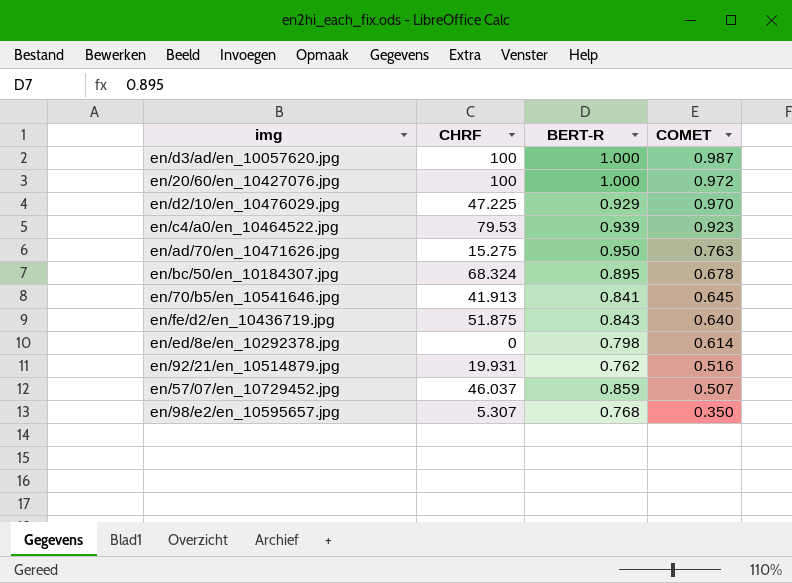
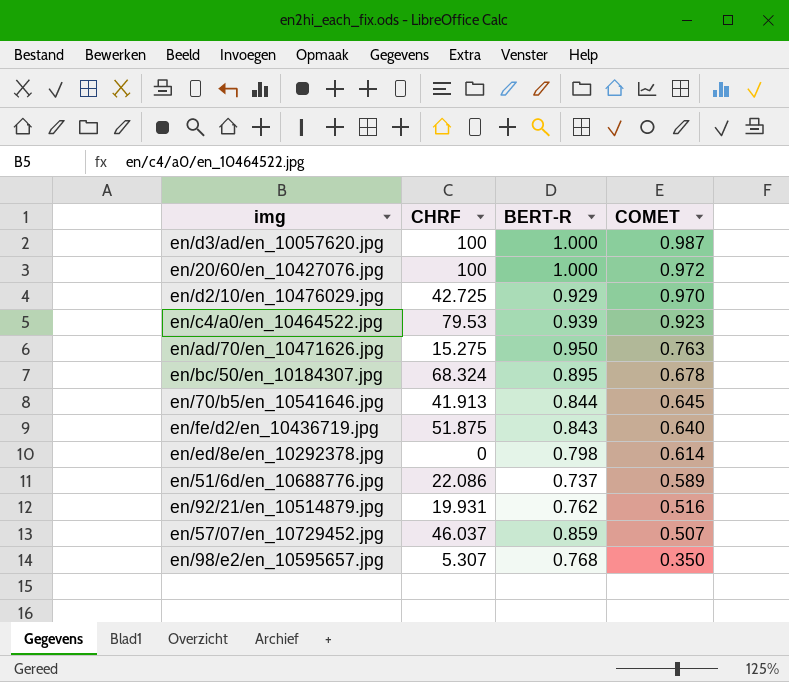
en/d2/10/en_10476029.jpg | CHRF: 47.225 -> 42.725
en/70/b5/en_10541646.jpg | BERT-R: 0.841 -> 0.844
row en/51/6d/en_10688776.jpg: none -> 22.086 | 0.737 | 0.589

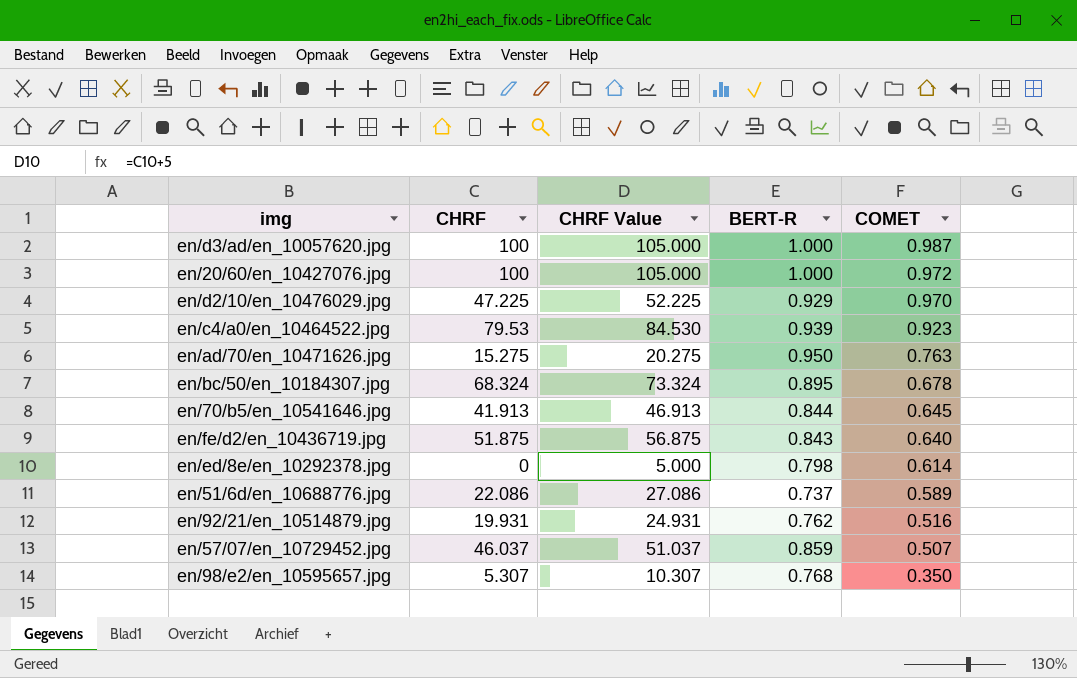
column CHRF Value | formula: none -> [CHRF] + 5
en/d2/10/en_10476029.jpg | CHRF: 42.725 -> 47.225

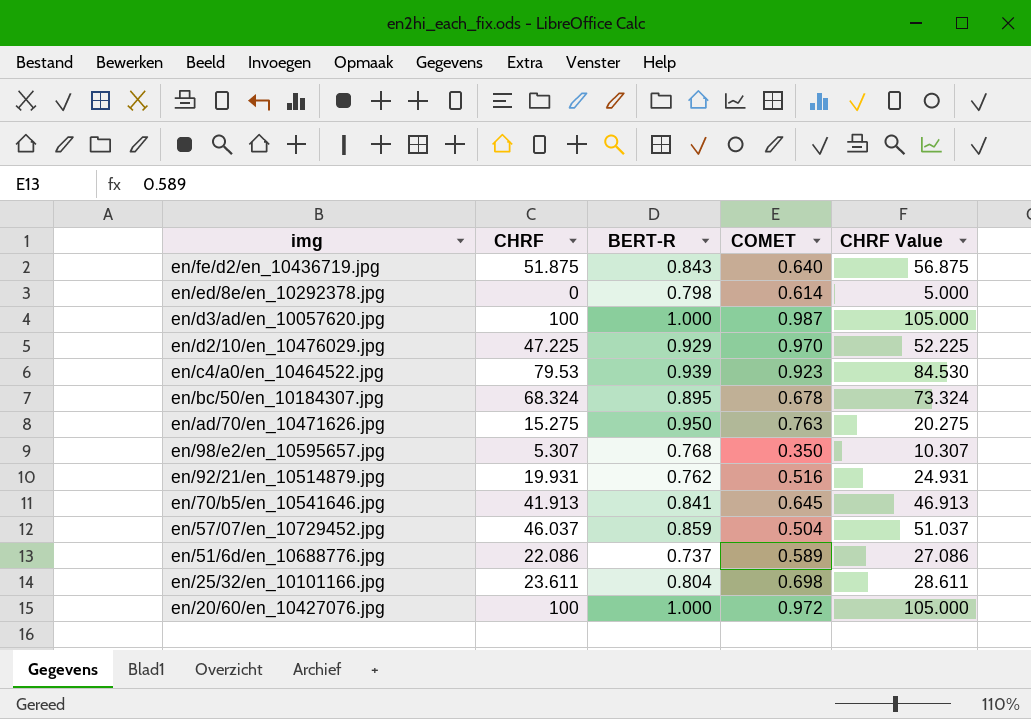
row order: COMET descending -> img descending
column CHRF Value | position: 3 -> 5
en/70/b5/en_10541646.jpg | BERT-R: 0.844 -> 0.841
en/57/07/en_10729452.jpg | COMET: 0.507 -> 0.504
row en/25/32/en_10101166.jpg: none -> 23.611 | 0.804 | 0.698 | 28.611

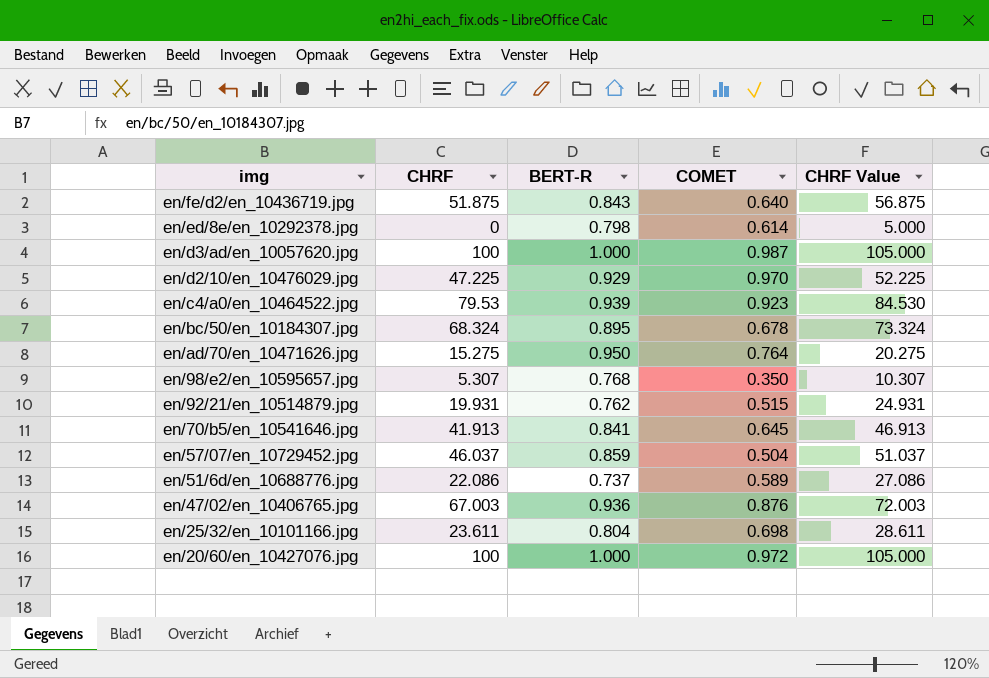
en/ad/70/en_10471626.jpg | COMET: 0.763 -> 0.764
en/92/21/en_10514879.jpg | COMET: 0.516 -> 0.515
row en/47/02/en_10406765.jpg: none -> 67.003 | 0.936 | 0.876 | 72.003

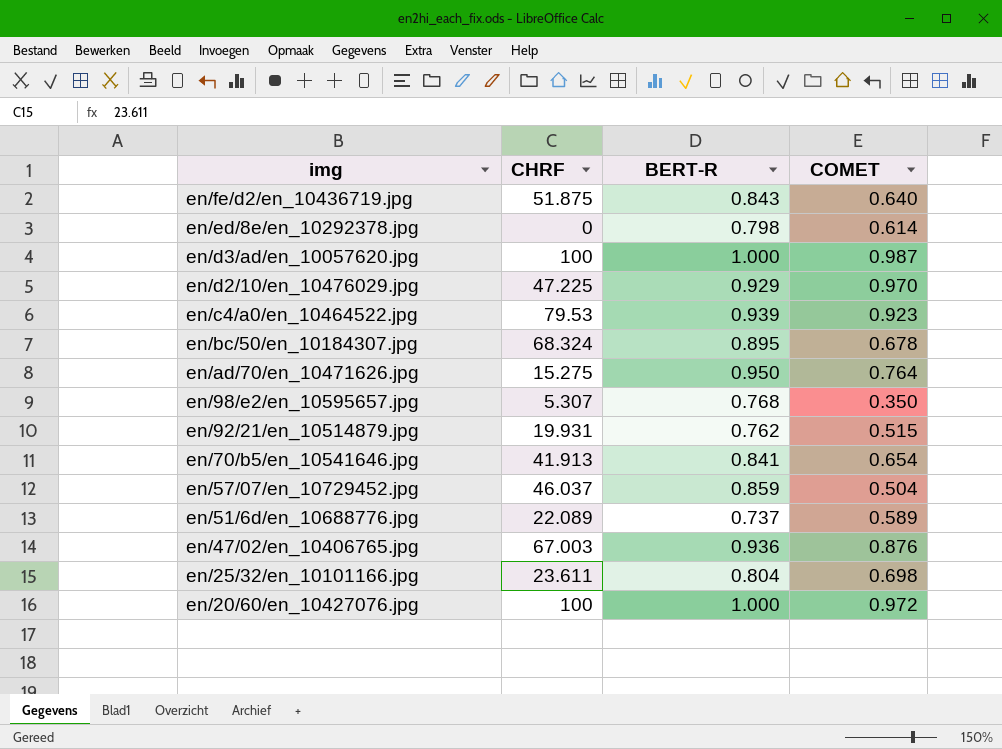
column CHRF Value | formula: [CHRF] + 5 -> none
en/70/b5/en_10541646.jpg | COMET: 0.645 -> 0.654
en/51/6d/en_10688776.jpg | CHRF: 22.086 -> 22.089

